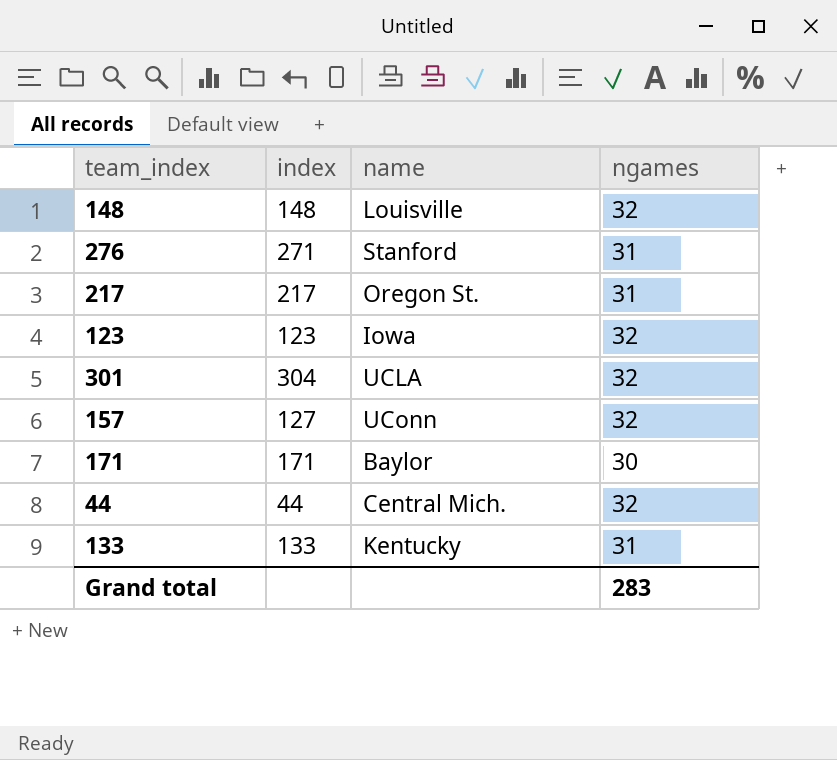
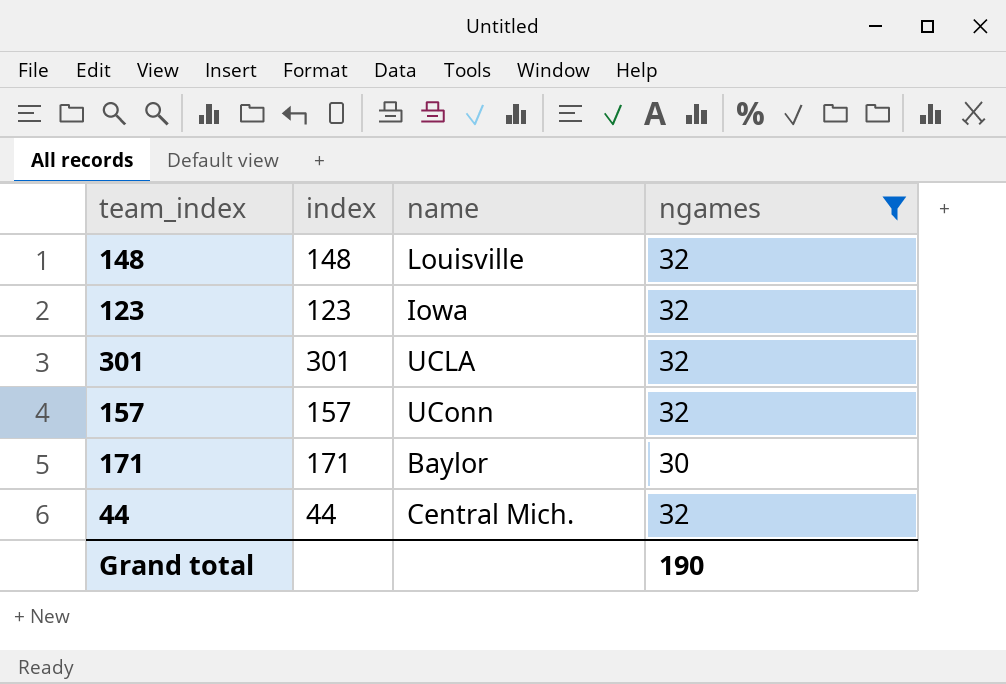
filter: none -> ngames != 31
301 | index: 304 -> 301
157 | index: 127 -> 157
Grand total | ngames: 283 -> 190

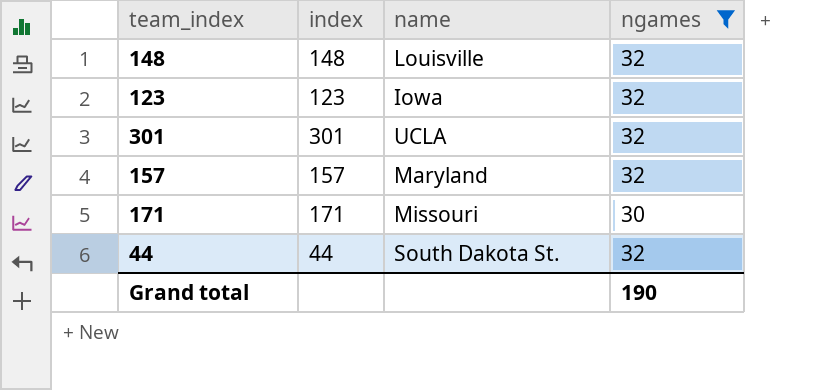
157 | name: UConn -> Maryland
171 | name: Baylor -> Missouri
44 | name: Central Mich. -> South Dakota St.

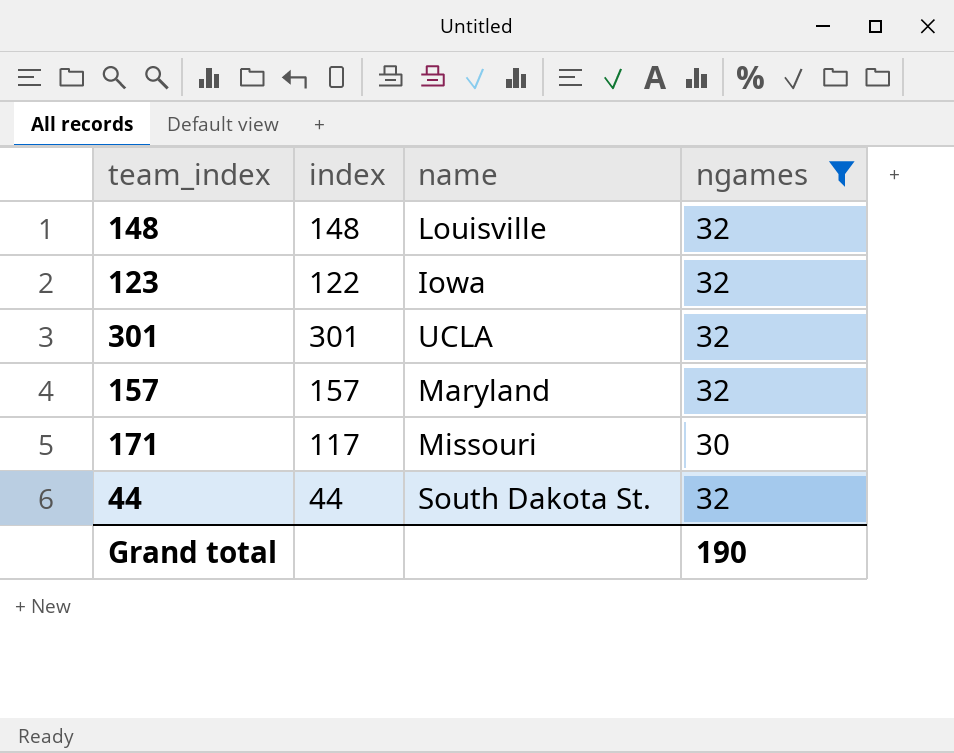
123 | index: 123 -> 122
171 | index: 171 -> 117

